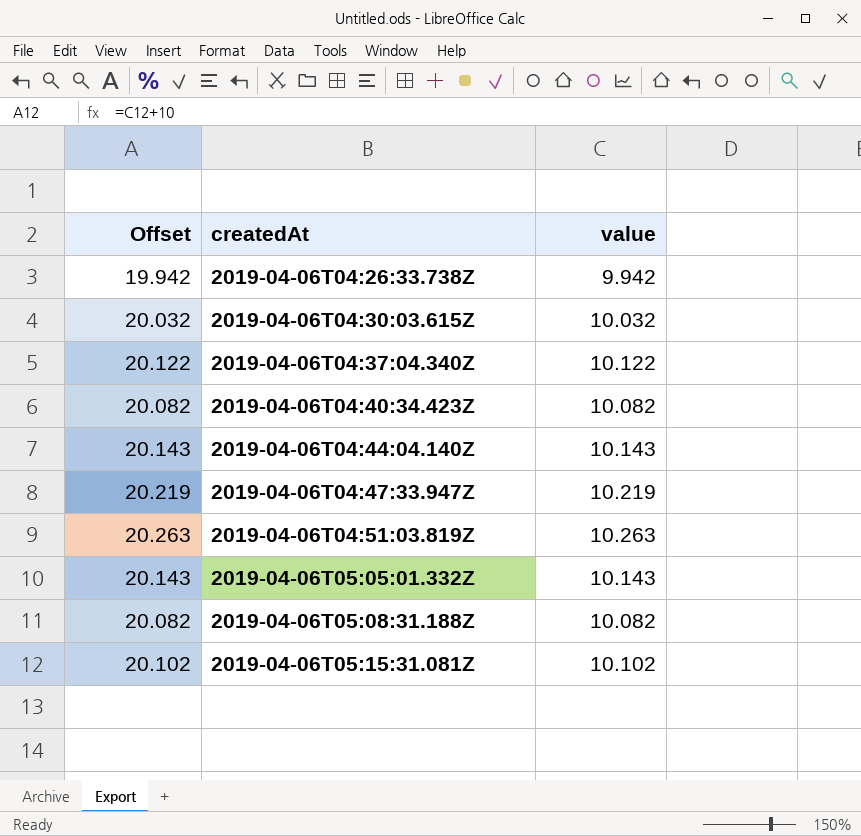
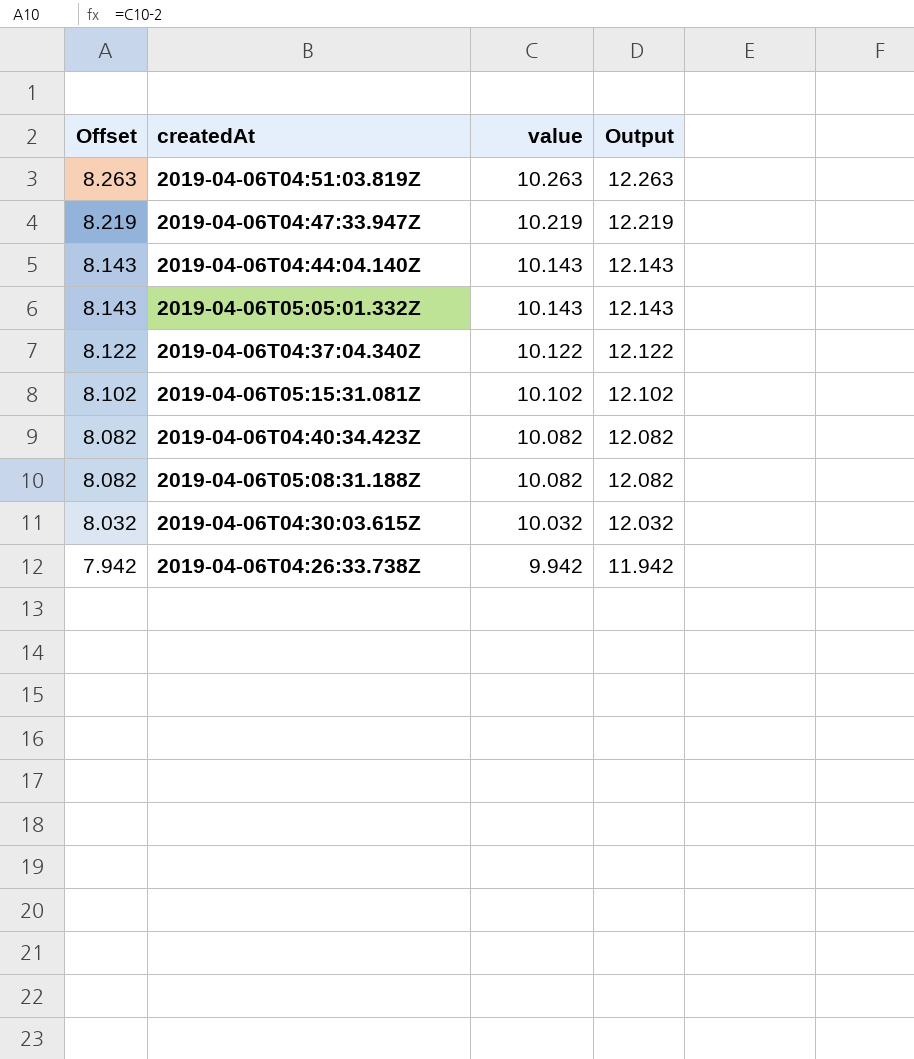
row order: createdAt ascending -> Offset descending
column Offset | formula: [value] + 10 -> [value] - 2
column Output | formula: none -> [value] + 2

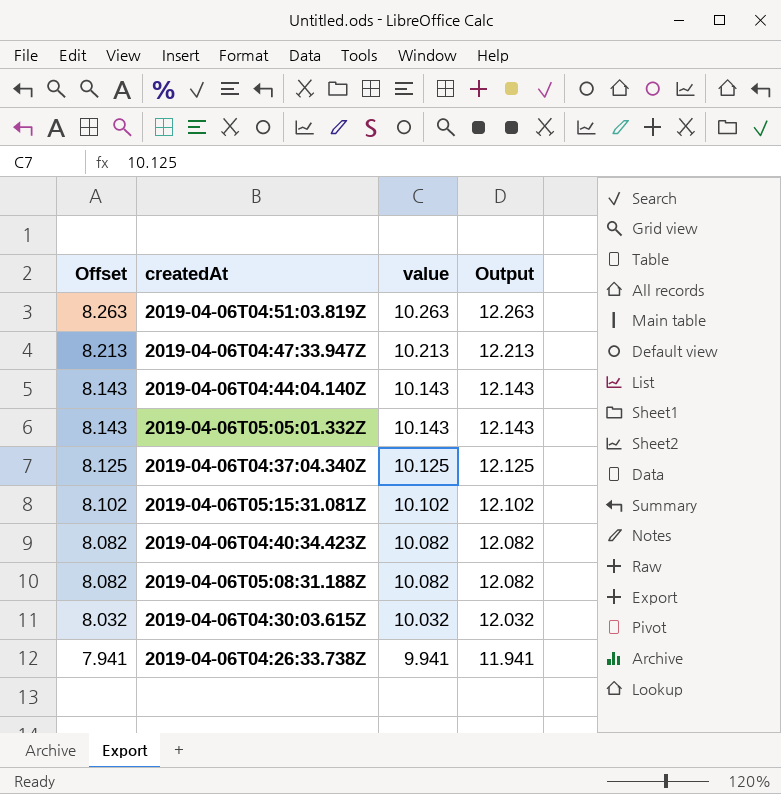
2019-04-06T04:47:33.947Z | Offset: 8.219 -> 8.213
2019-04-06T04:47:33.947Z | value: 10.219 -> 10.213
2019-04-06T04:47:33.947Z | Output: 12.219 -> 12.213
2019-04-06T04:37:04.340Z | Offset: 8.122 -> 8.125
2019-04-06T04:37:04.340Z | value: 10.122 -> 10.125
2019-04-06T04:37:04.340Z | Output: 12.122 -> 12.125
2019-04-06T04:26:33.738Z | Offset: 7.942 -> 7.941
2019-04-06T04:26:33.738Z | value: 9.942 -> 9.941
2019-04-06T04:26:33.738Z | Output: 11.942 -> 11.941

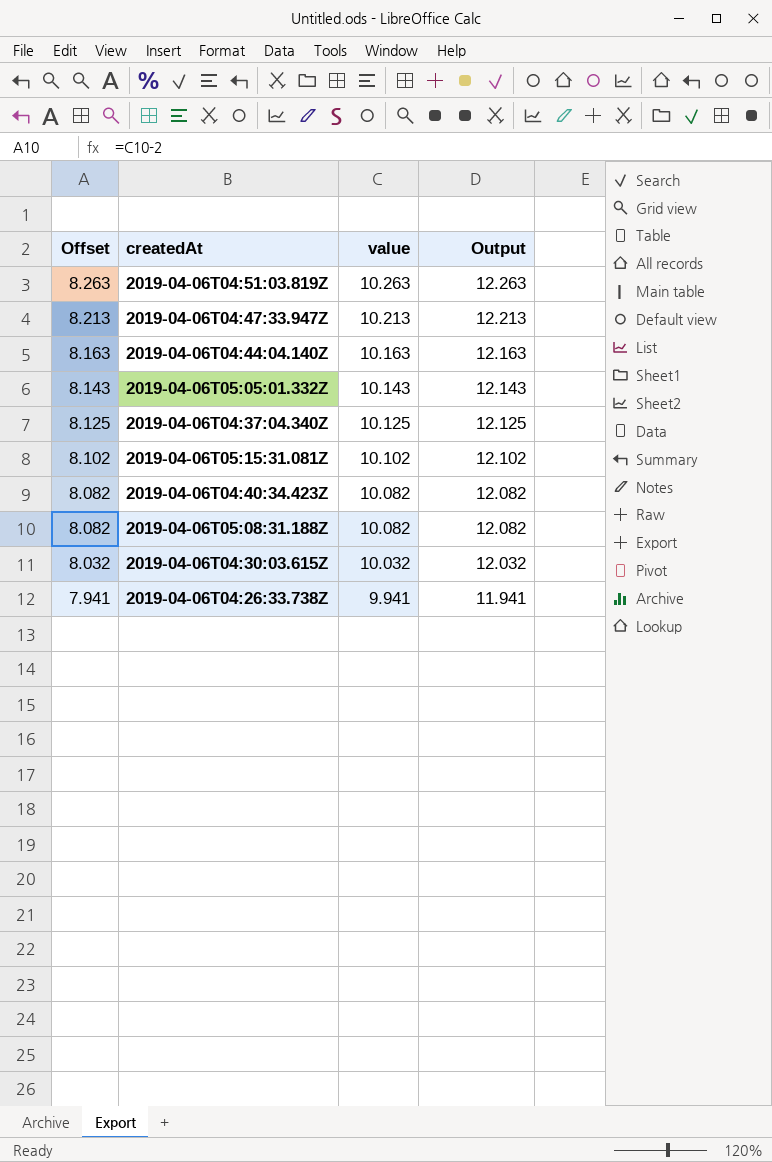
2019-04-06T04:44:04.140Z | Offset: 8.143 -> 8.163
2019-04-06T04:44:04.140Z | value: 10.143 -> 10.163
2019-04-06T04:44:04.140Z | Output: 12.143 -> 12.163

